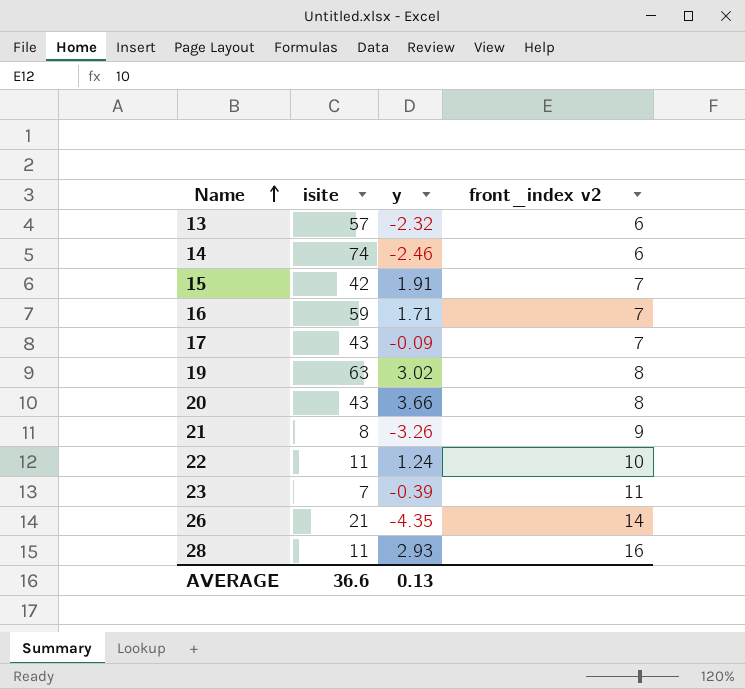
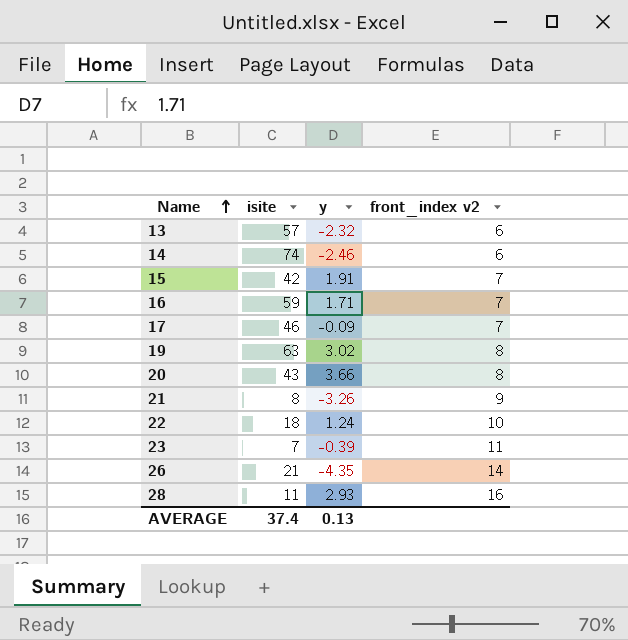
17 | isite: 43 -> 46
22 | isite: 11 -> 18
AVERAGE | isite: 36.6 -> 37.4

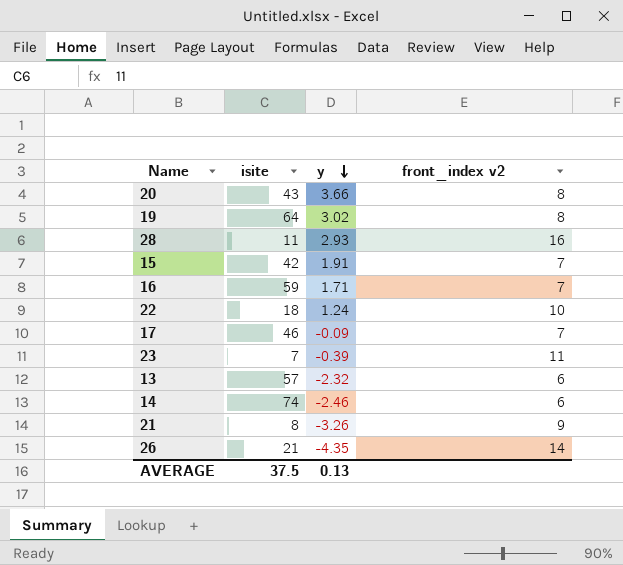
row order: Name ascending -> y descending
19 | isite: 63 -> 64
AVERAGE | isite: 37.4 -> 37.5

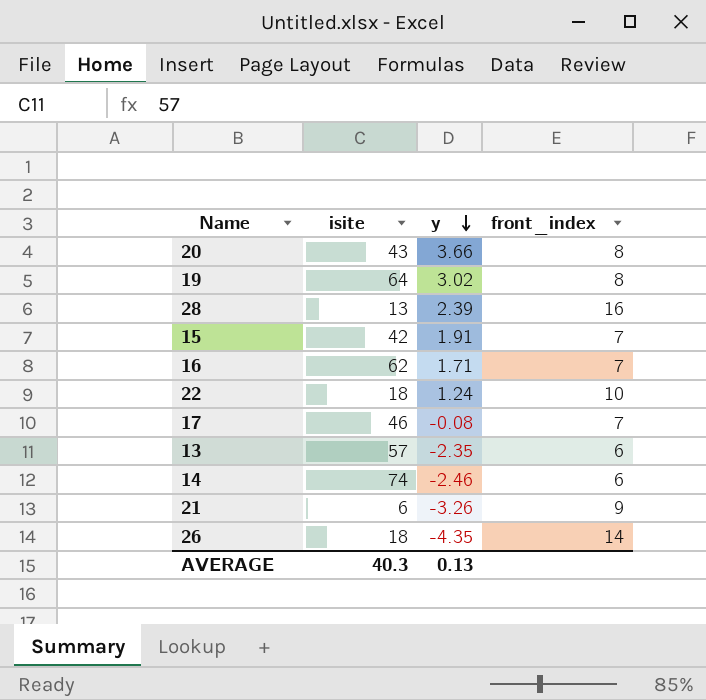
column name: front_index v2 -> front_index
row 23: 7 | -0.39 | 11 -> none
28 | isite: 11 -> 13
28 | y: 2.93 -> 2.39
16 | isite: 59 -> 62
17 | y: -0.09 -> -0.08
13 | y: -2.32 -> -2.35
21 | isite: 8 -> 6
26 | isite: 21 -> 18
AVERAGE | isite: 37.5 -> 40.3

